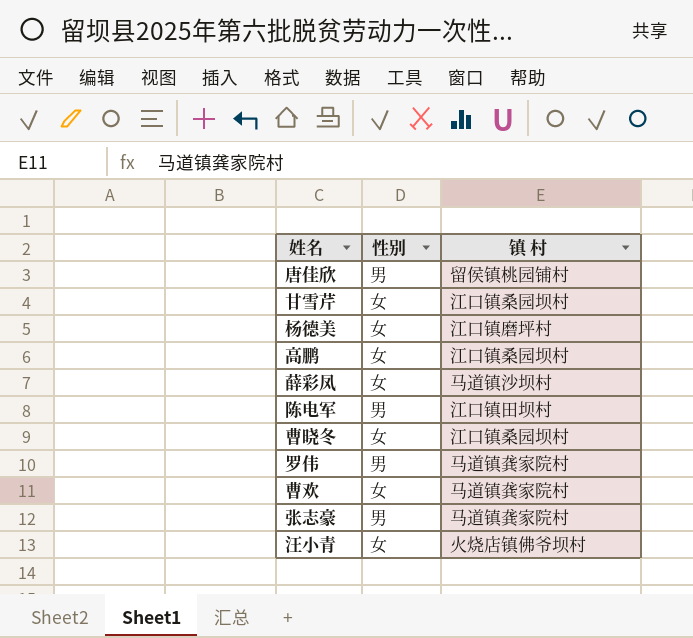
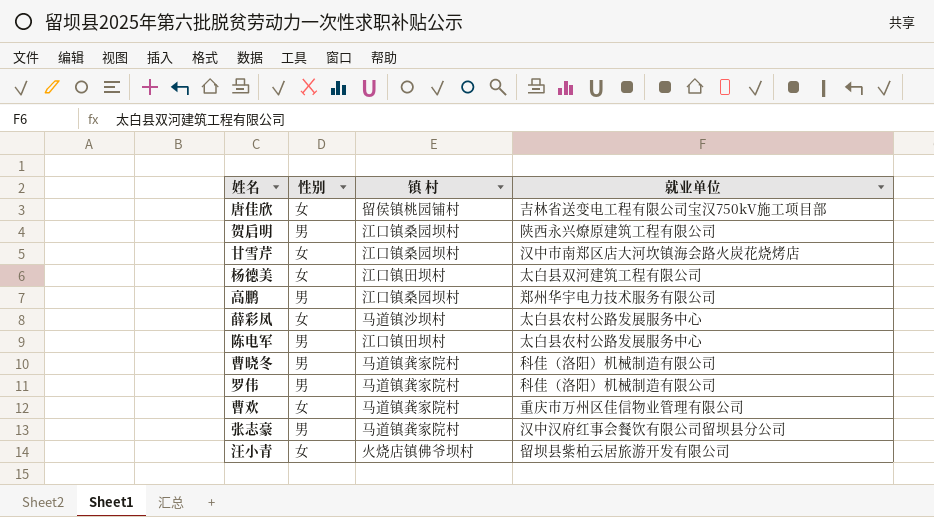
column 就业单位 | position: none -> 4
唐佳欣 | 性别: 男 -> 女
row 贺启明: none -> 男 | 江口镇桑园坝村 | 陕西永兴燎原建筑工程有限公司
杨德美 | 镇 村: 江口镇磨坪村 -> 江口镇田坝村
高鹏 | 性别: 女 -> 男
曹晓冬 | 性别: 女 -> 男
曹晓冬 | 镇 村: 江口镇桑园坝村 -> 马道镇龚家院村

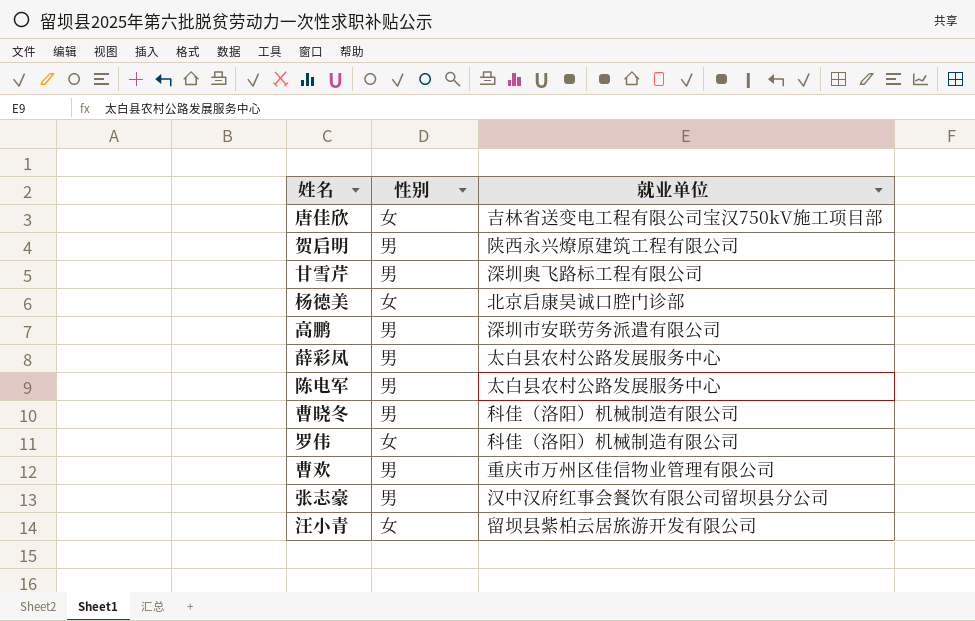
column 镇 村 | position: 3 -> none
甘雪芹 | 性别: 女 -> 男
甘雪芹 | 就业单位: 汉中市南郑区店大河坎镇海会路火炭花烧烤店 -> 深圳奥飞路标工程有限公司
杨德美 | 就业单位: 太白县双河建筑工程有限公司 -> 北京启康昊诚口腔门诊部
高鹏 | 就业单位: 郑州华宇电力技术服务有限公司 -> 深圳市安联劳务派遣有限公司
薛彩凤 | 性别: 女 -> 男
罗伟 | 性别: 男 -> 女
曹欢 | 性别: 女 -> 男

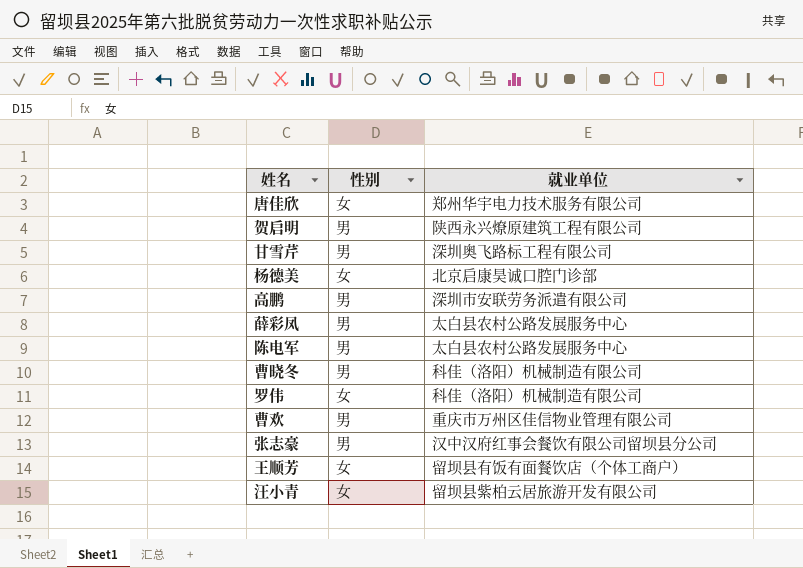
唐佳欣 | 就业单位: 吉林省送变电工程有限公司宝汉750kV施工项目部 -> 郑州华宇电力技术服务有限公司
row 王顺芳: none -> 女 | 留坝县有饭有面餐饮店（个体工商户）

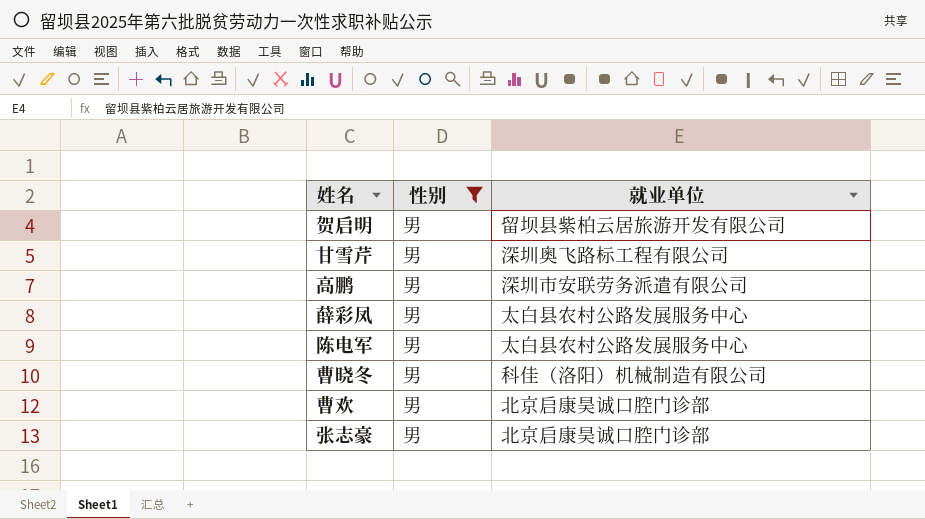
filter: none -> 性别 = 男
贺启明 | 就业单位: 陕西永兴燎原建筑工程有限公司 -> 留坝县紫柏云居旅游开发有限公司
曹欢 | 就业单位: 重庆市万州区佳信物业管理有限公司 -> 北京启康昊诚口腔门诊部
张志豪 | 就业单位: 汉中汉府红事会餐饮有限公司留坝县分公司 -> 北京启康昊诚口腔门诊部

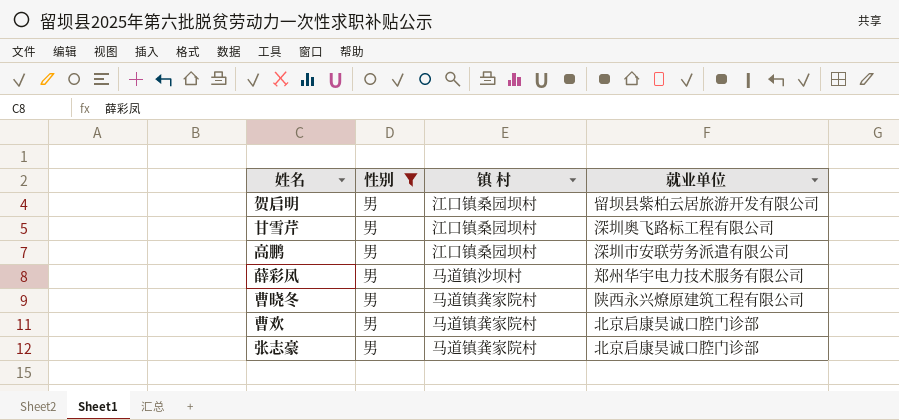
column 镇 村 | position: none -> 3
row 陈电军: 男 | 太白县农村公路发展服务中心 -> none
薛彩凤 | 就业单位: 太白县农村公路发展服务中心 -> 郑州华宇电力技术服务有限公司
曹晓冬 | 就业单位: 科佳（洛阳）机械制造有限公司 -> 陕西永兴燎原建筑工程有限公司

